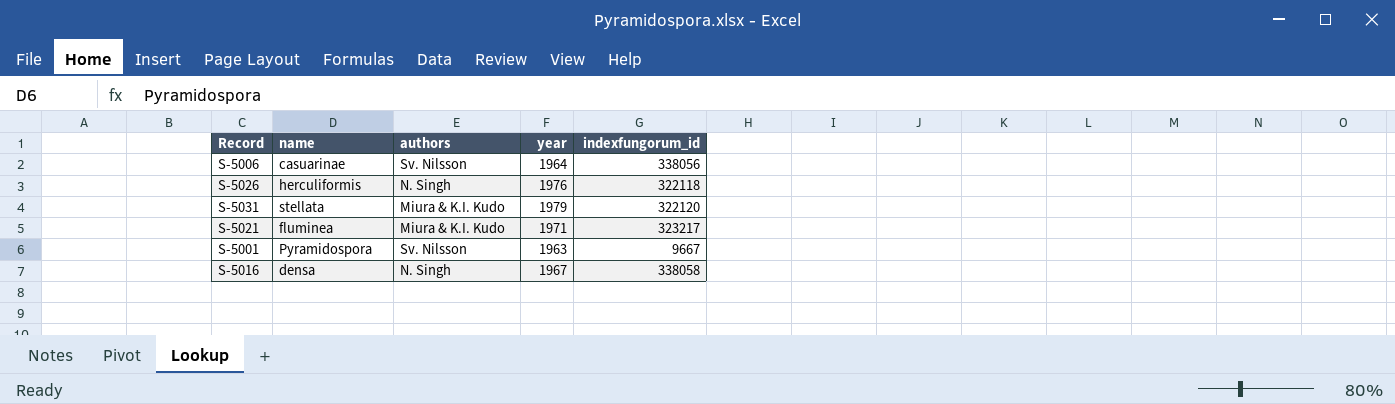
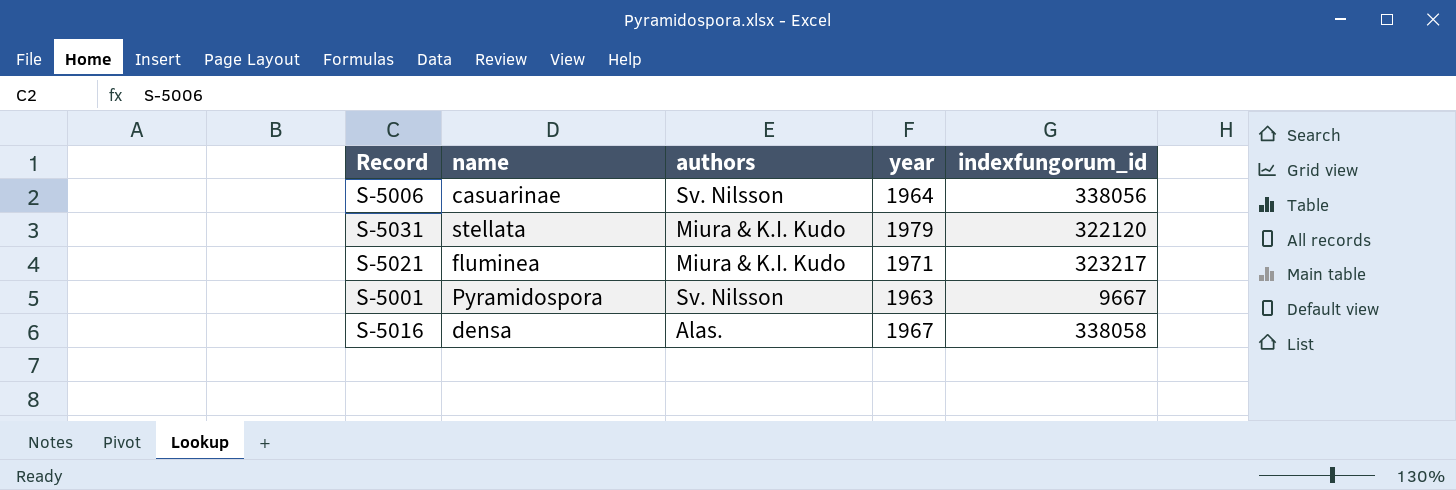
row S-5026: herculiformis | N. Singh | 1976 | 322118 -> none
S-5016 | authors: N. Singh -> Alas.

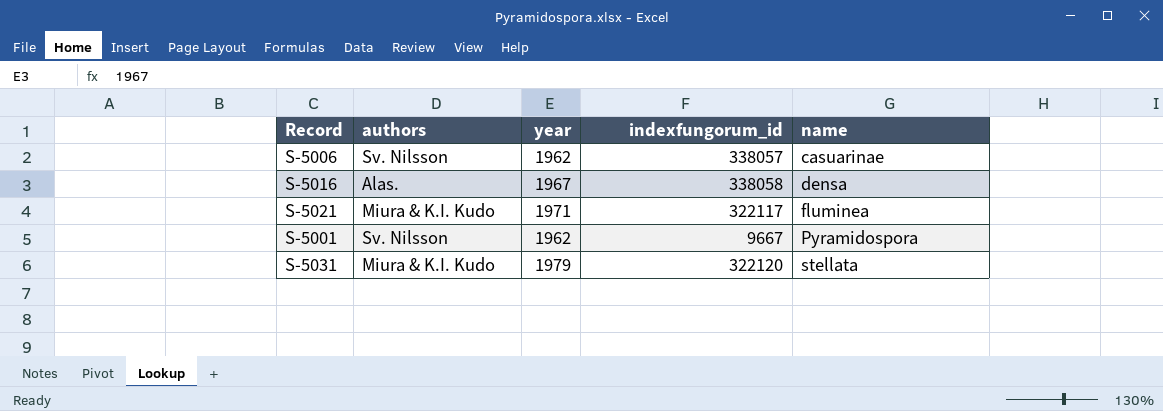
row order: none -> name ascending
column name | position: 2 -> 5
S-5006 | year: 1964 -> 1962
S-5006 | indexfungorum_id: 338056 -> 338057
S-5021 | indexfungorum_id: 323217 -> 322117
S-5001 | year: 1963 -> 1962

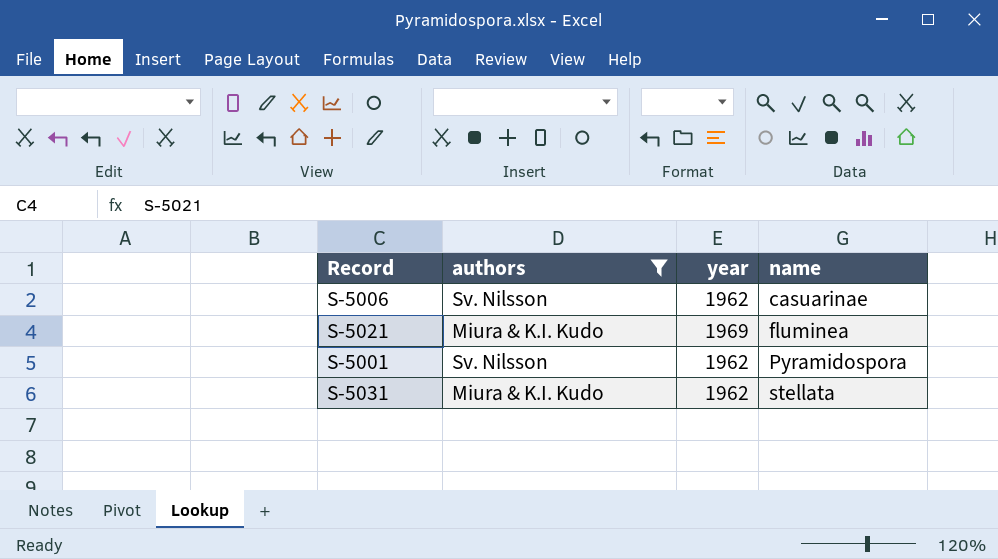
filter: none -> authors != Alas.
column indexfungorum_id | position: 4 -> none
S-5021 | year: 1971 -> 1969
S-5031 | year: 1979 -> 1962

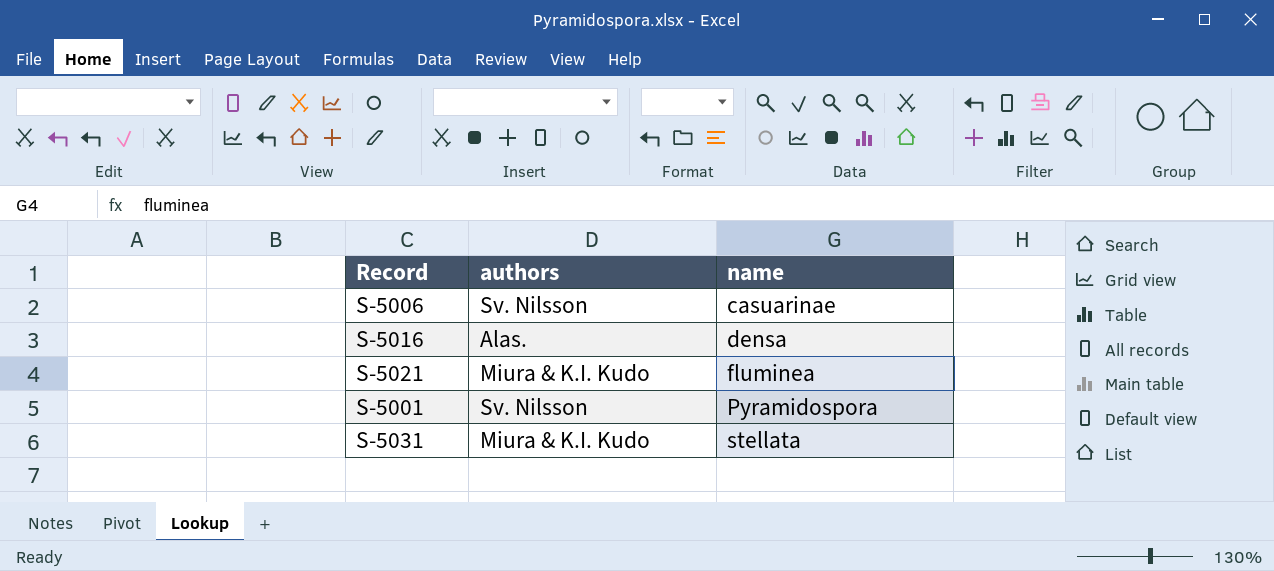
filter: authors != Alas. -> none
column year | position: 3 -> none

